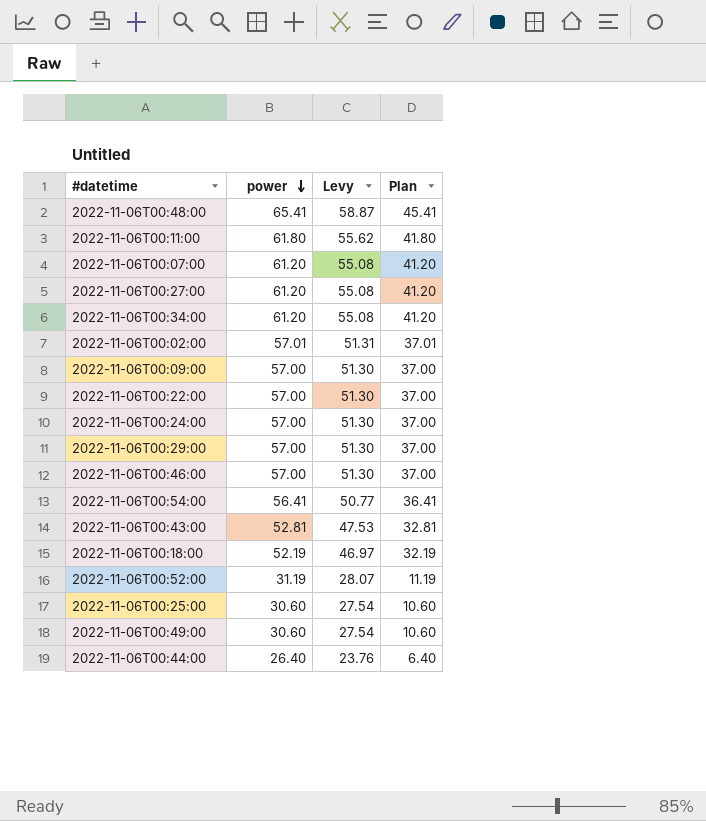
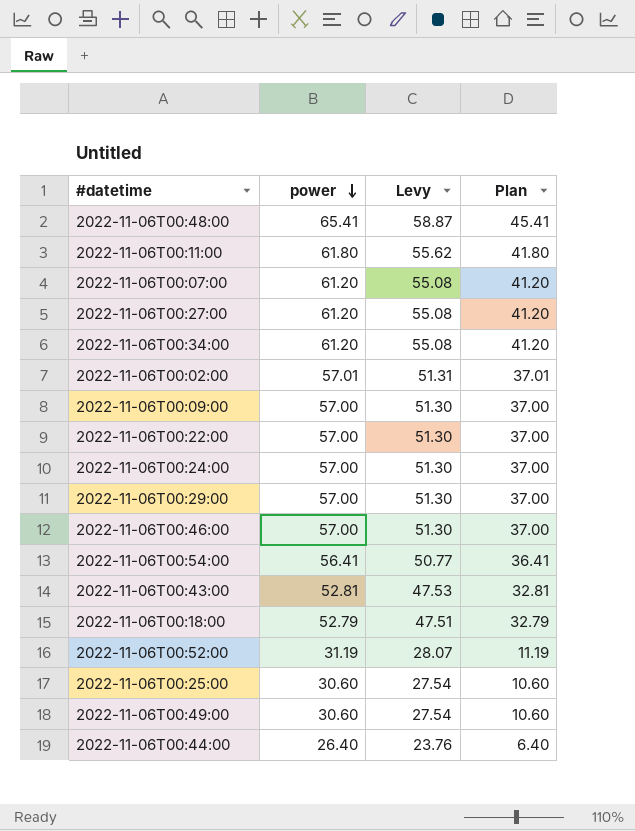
2022-11-06T00:18:00 | power: 52.19 -> 52.79
2022-11-06T00:18:00 | Levy: 46.97 -> 47.51
2022-11-06T00:18:00 | Plan: 32.19 -> 32.79

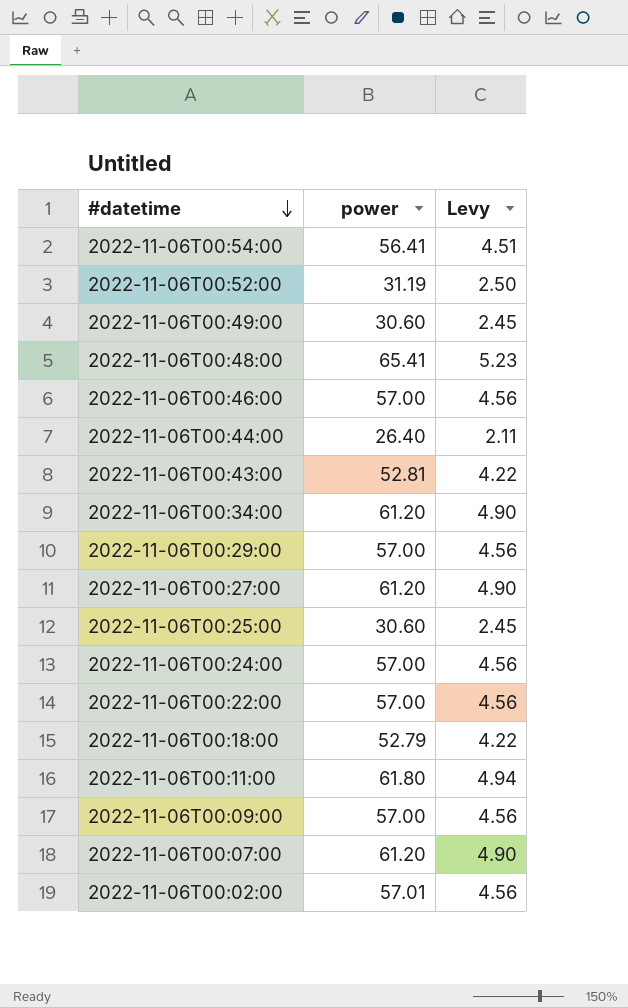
row order: power descending -> #datetime descending
column Plan | formula: [power] - 20 -> none
column Levy | formula: [power] * 0.9 -> [power] * 0.08

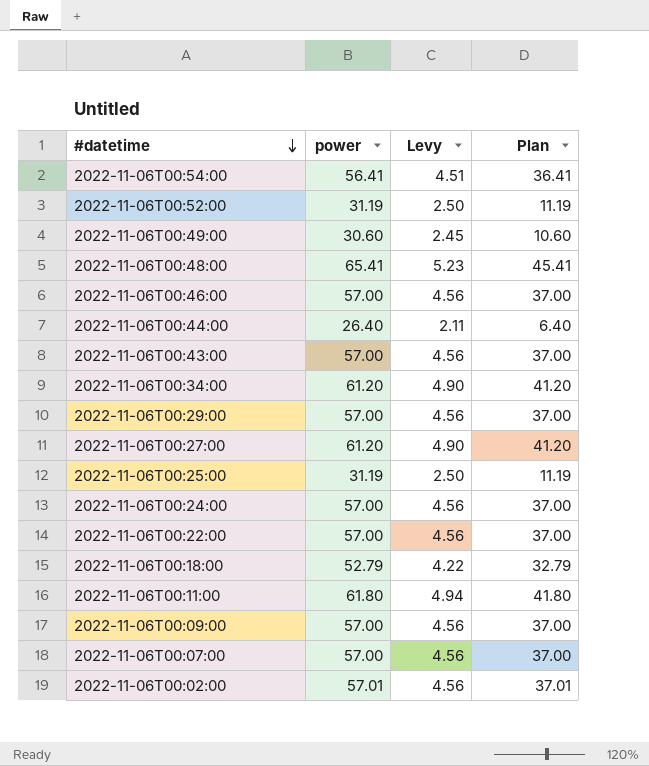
column Plan | formula: none -> [power] - 20
2022-11-06T00:43:00 | power: 52.81 -> 57.00
2022-11-06T00:43:00 | Levy: 4.22 -> 4.56
2022-11-06T00:25:00 | power: 30.60 -> 31.19
2022-11-06T00:25:00 | Levy: 2.45 -> 2.50
2022-11-06T00:07:00 | power: 61.20 -> 57.00
2022-11-06T00:07:00 | Levy: 4.90 -> 4.56

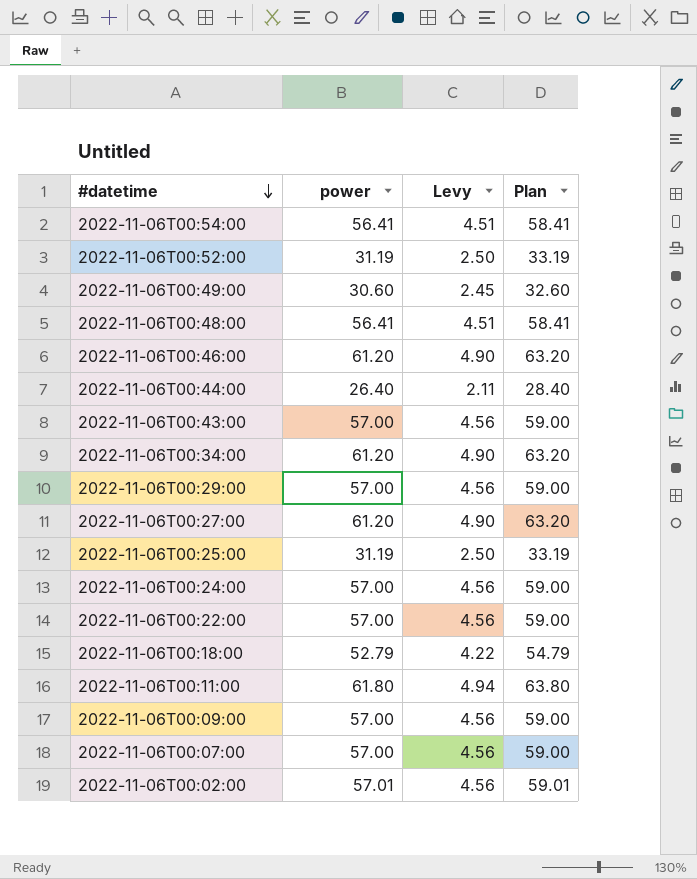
column Plan | formula: [power] - 20 -> [power] + 2
2022-11-06T00:48:00 | power: 65.41 -> 56.41
2022-11-06T00:48:00 | Levy: 5.23 -> 4.51
2022-11-06T00:46:00 | power: 57.00 -> 61.20
2022-11-06T00:46:00 | Levy: 4.56 -> 4.90

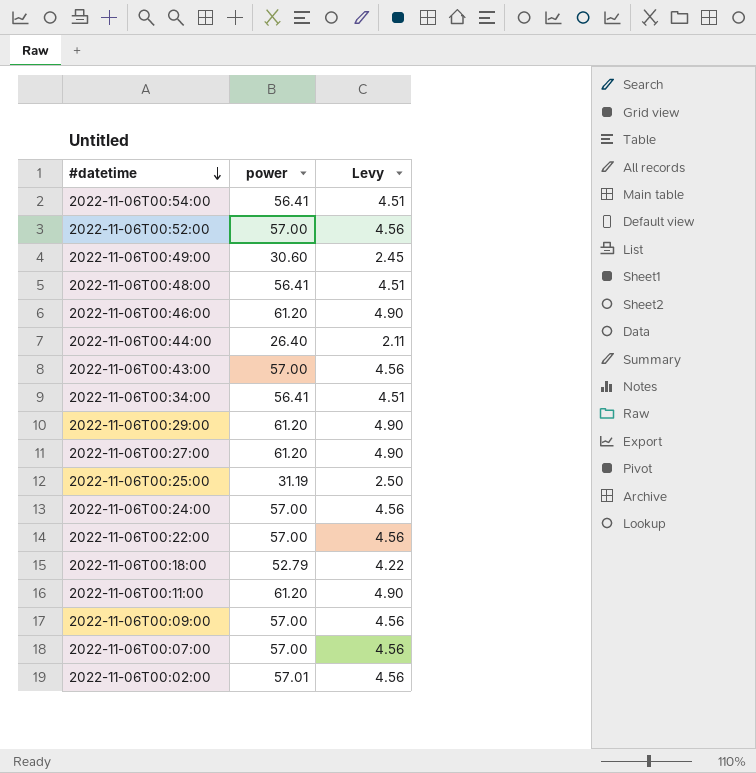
column Plan | formula: [power] + 2 -> none
2022-11-06T00:52:00 | power: 31.19 -> 57.00
2022-11-06T00:52:00 | Levy: 2.50 -> 4.56
2022-11-06T00:34:00 | power: 61.20 -> 56.41
2022-11-06T00:34:00 | Levy: 4.90 -> 4.51
2022-11-06T00:29:00 | power: 57.00 -> 61.20
2022-11-06T00:29:00 | Levy: 4.56 -> 4.90
2022-11-06T00:11:00 | power: 61.80 -> 61.20
2022-11-06T00:11:00 | Levy: 4.94 -> 4.90

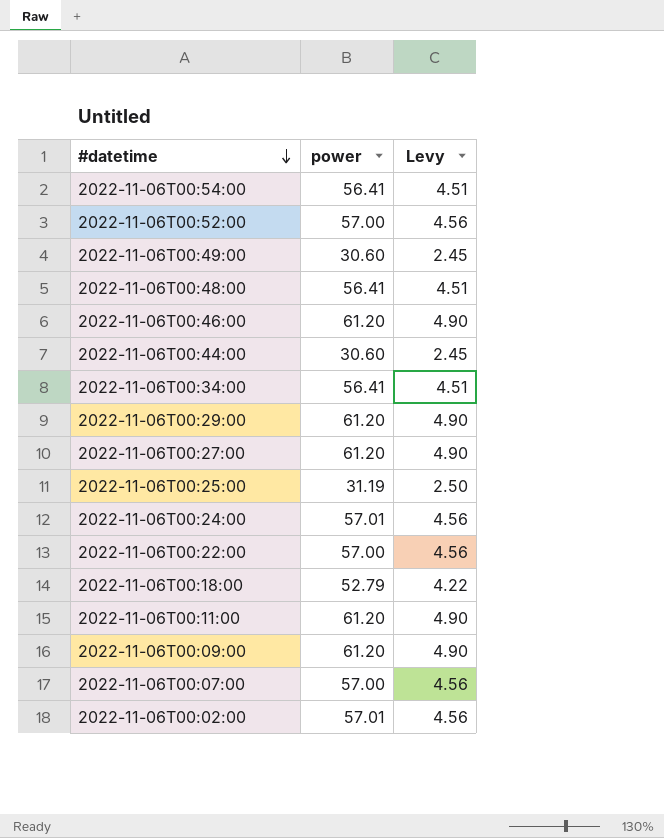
row 2022-11-06T00:43:00: 57.00 | 4.56 -> none
2022-11-06T00:44:00 | power: 26.40 -> 30.60
2022-11-06T00:44:00 | Levy: 2.11 -> 2.45
2022-11-06T00:24:00 | power: 57.00 -> 57.01
2022-11-06T00:09:00 | power: 57.00 -> 61.20
2022-11-06T00:09:00 | Levy: 4.56 -> 4.90

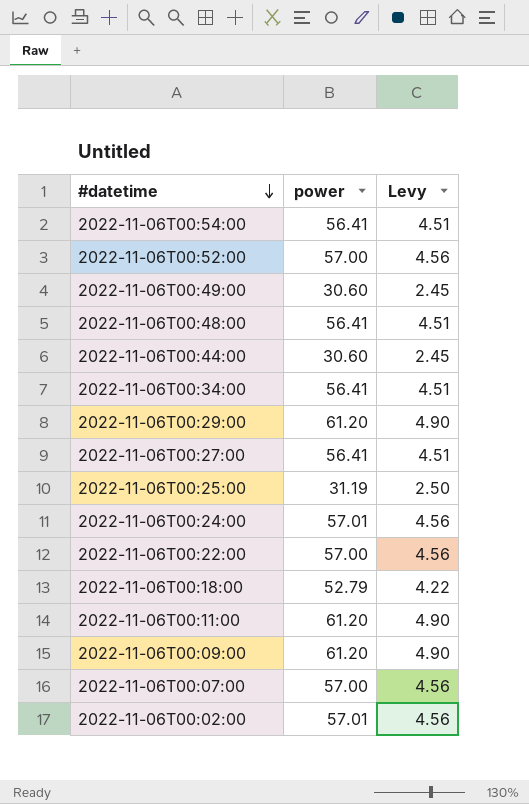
row 2022-11-06T00:46:00: 61.20 | 4.90 -> none
2022-11-06T00:27:00 | power: 61.20 -> 56.41
2022-11-06T00:27:00 | Levy: 4.90 -> 4.51

